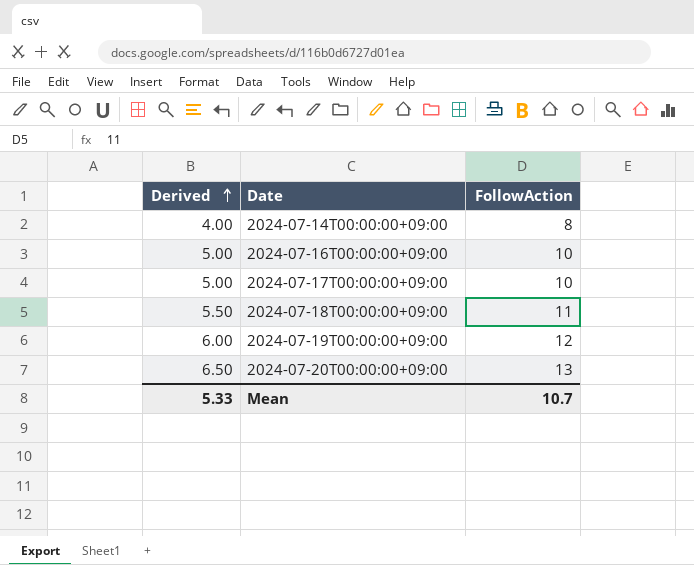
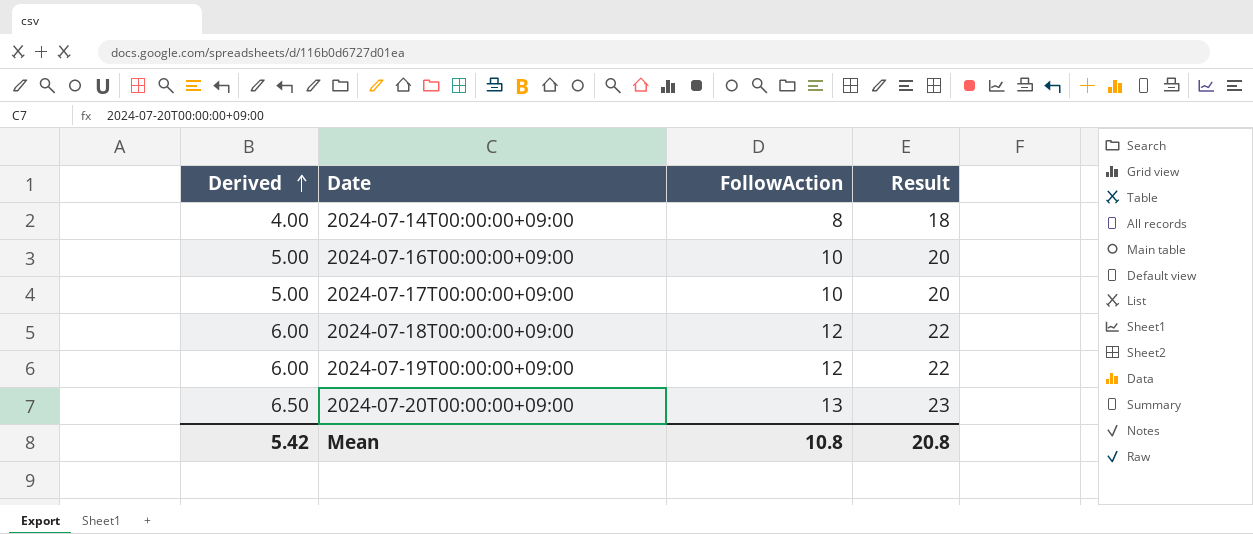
column Result | formula: none -> [FollowAction] + 10
2024-07-18T00:00:00+09:00 | Derived: 5.50 -> 6.00
2024-07-18T00:00:00+09:00 | FollowAction: 11 -> 12
Mean | Derived: 5.33 -> 5.42
Mean | FollowAction: 10.7 -> 10.8

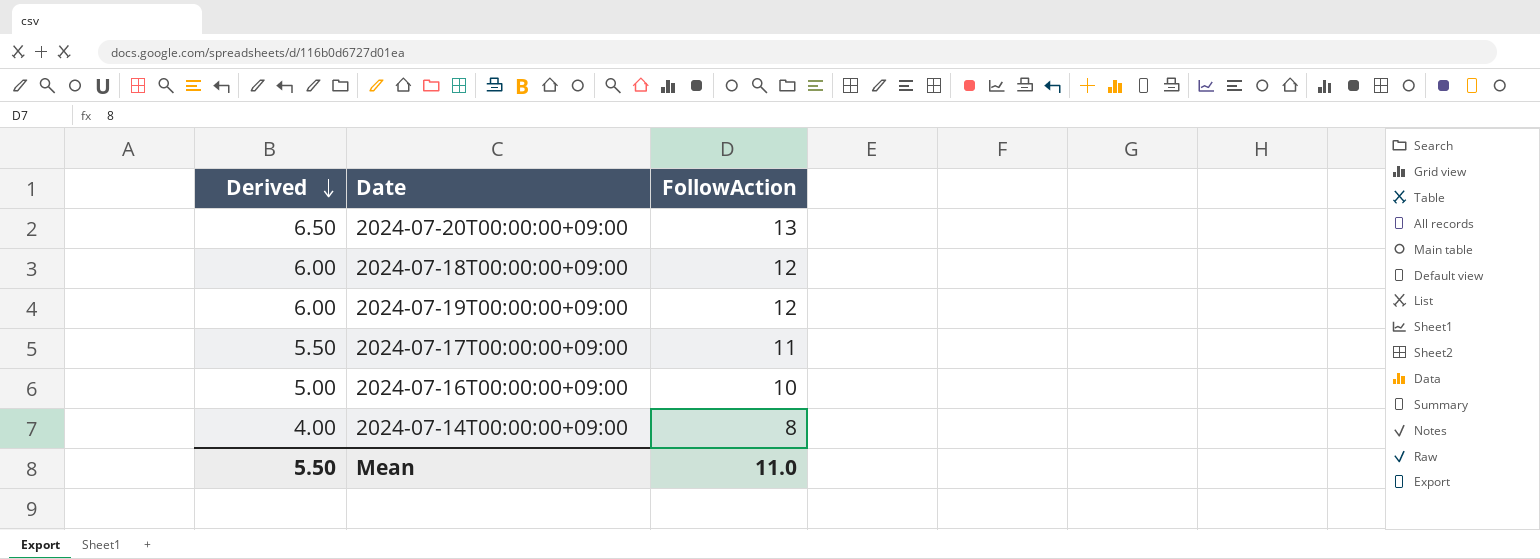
row order: Derived ascending -> Derived descending
column Result | formula: [FollowAction] + 10 -> none
2024-07-17T00:00:00+09:00 | Derived: 5.00 -> 5.50
2024-07-17T00:00:00+09:00 | FollowAction: 10 -> 11
Mean | Derived: 5.42 -> 5.50
Mean | FollowAction: 10.8 -> 11.0

